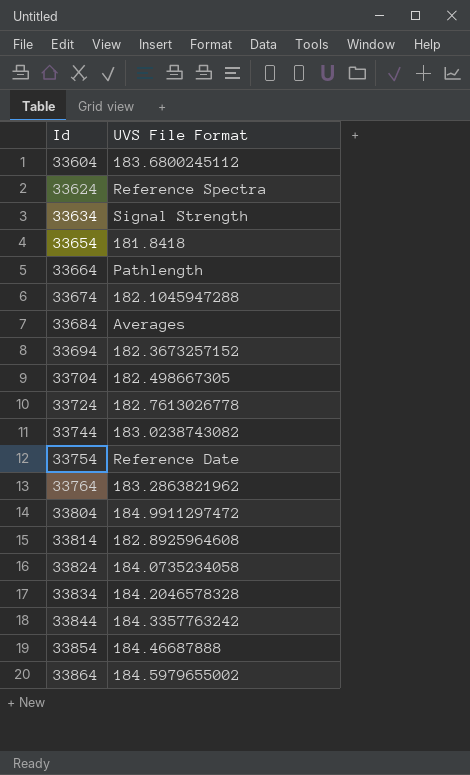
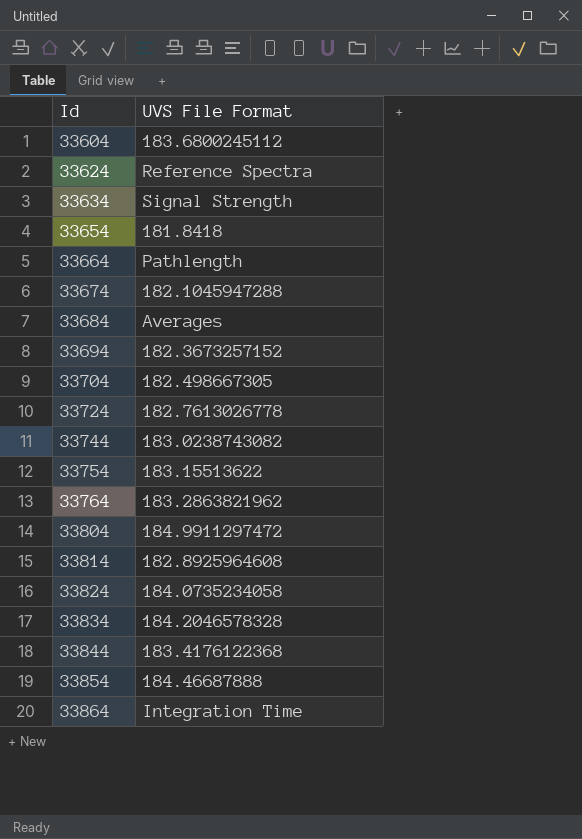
33754 | UVS File Format: Reference Date -> 183.15513622
33844 | UVS File Format: 184.3357763242 -> 183.4176122368
33864 | UVS File Format: 184.5979655002 -> Integration Time

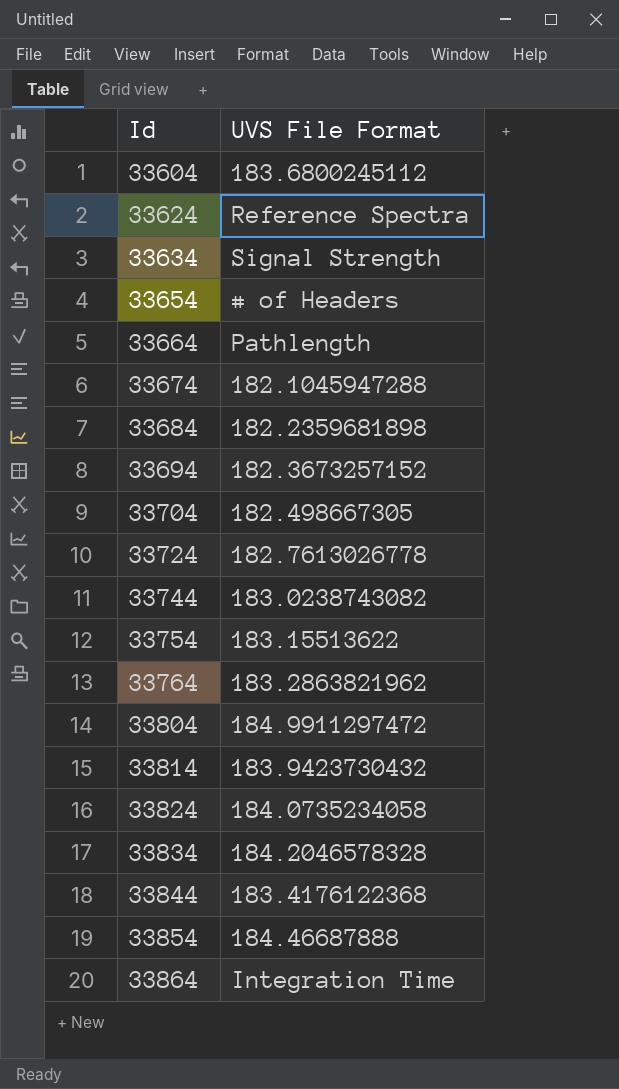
33654 | UVS File Format: 181.8418 -> # of Headers
33684 | UVS File Format: Averages -> 182.2359681898
33814 | UVS File Format: 182.8925964608 -> 183.9423730432

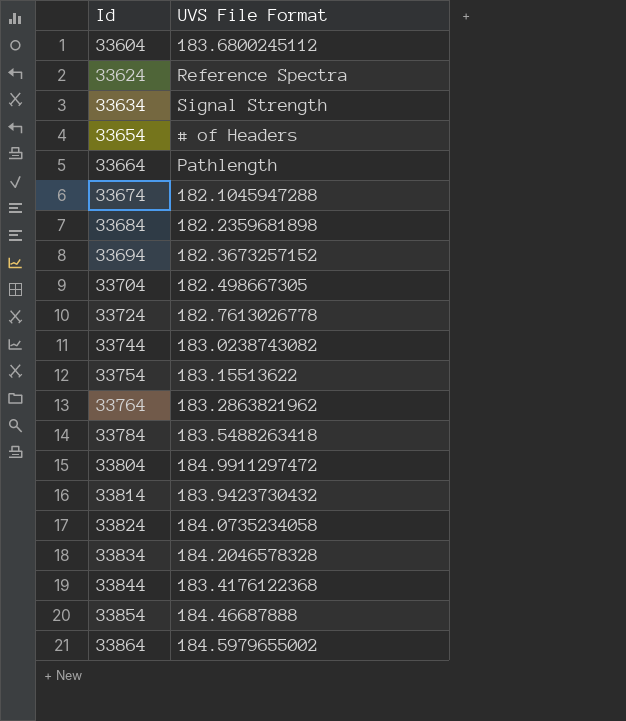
row 33784: none -> 183.5488263418
33864 | UVS File Format: Integration Time -> 184.5979655002

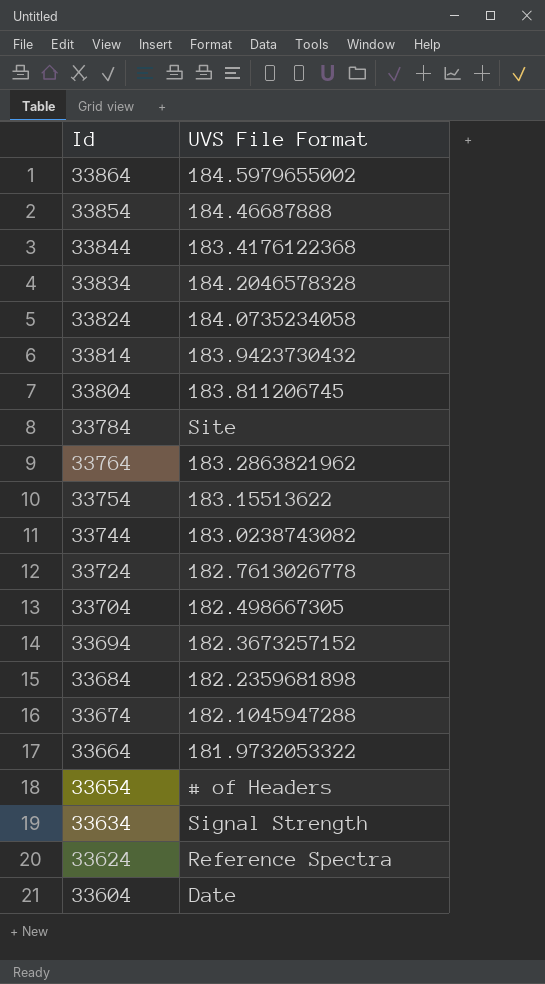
row order: Id ascending -> Id descending
33804 | UVS File Format: 184.9911297472 -> 183.811206745
33784 | UVS File Format: 183.5488263418 -> Site
33664 | UVS File Format: Pathlength -> 181.9732053322
33604 | UVS File Format: 183.6800245112 -> Date

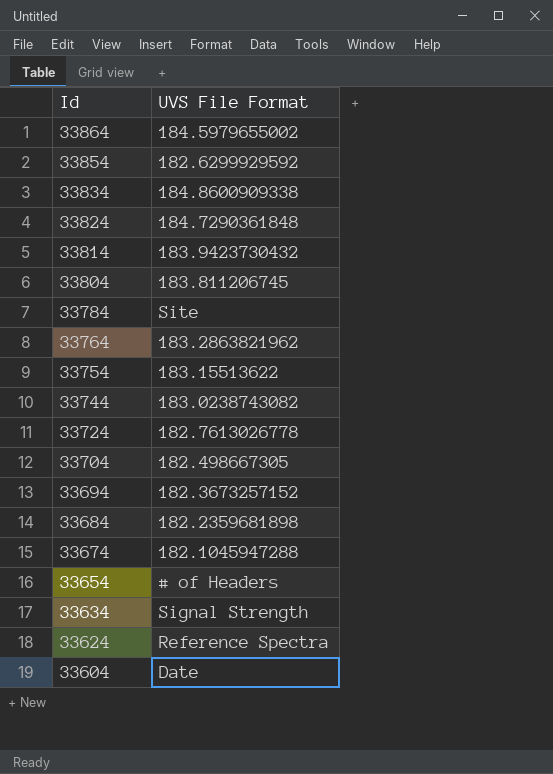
row 33844: 183.4176122368 -> none
row 33664: 181.9732053322 -> none
33854 | UVS File Format: 184.46687888 -> 182.6299929592
33834 | UVS File Format: 184.2046578328 -> 184.8600909338
33824 | UVS File Format: 184.0735234058 -> 184.7290361848

